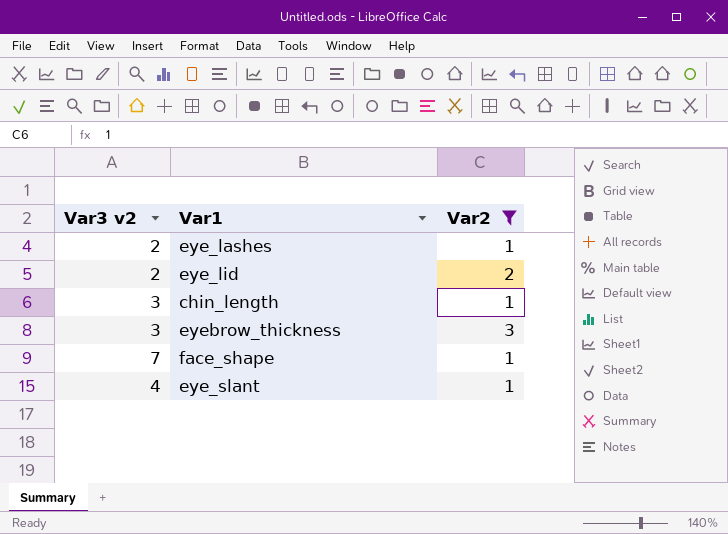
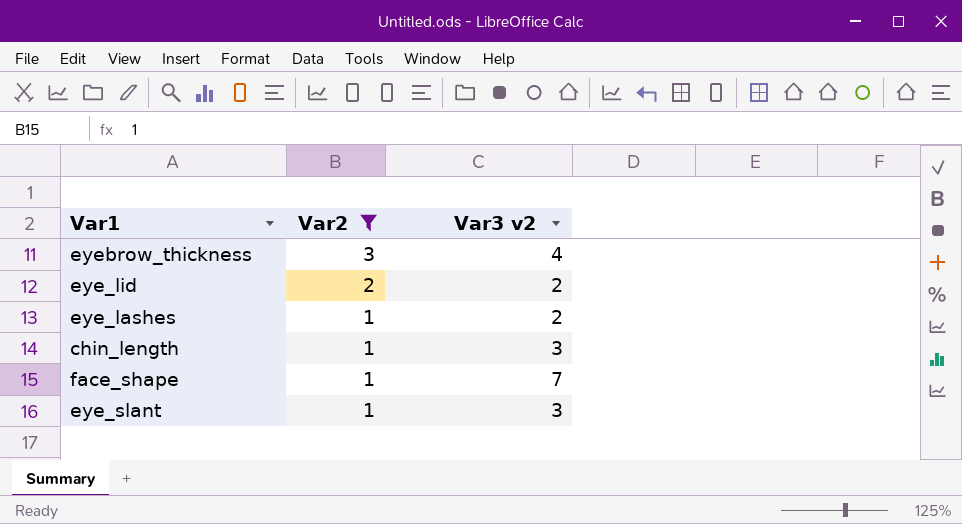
row order: none -> Var2 descending
column Var3 v2 | position: 1 -> 3
eyebrow_thickness | Var3 v2: 3 -> 4
eye_slant | Var3 v2: 4 -> 3

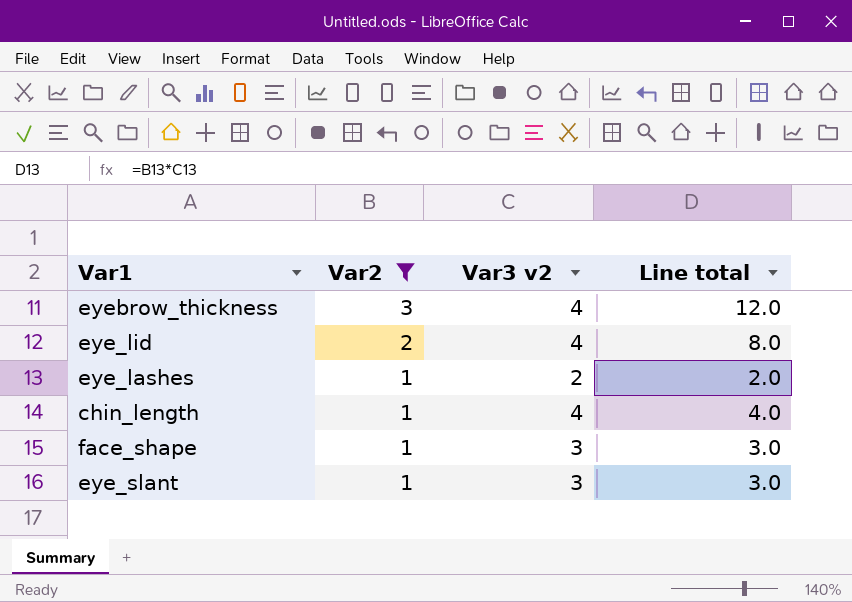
column Line total | formula: none -> [Var2] * [Var3 v2]
eye_lid | Var3 v2: 2 -> 4
chin_length | Var3 v2: 3 -> 4
face_shape | Var3 v2: 7 -> 3

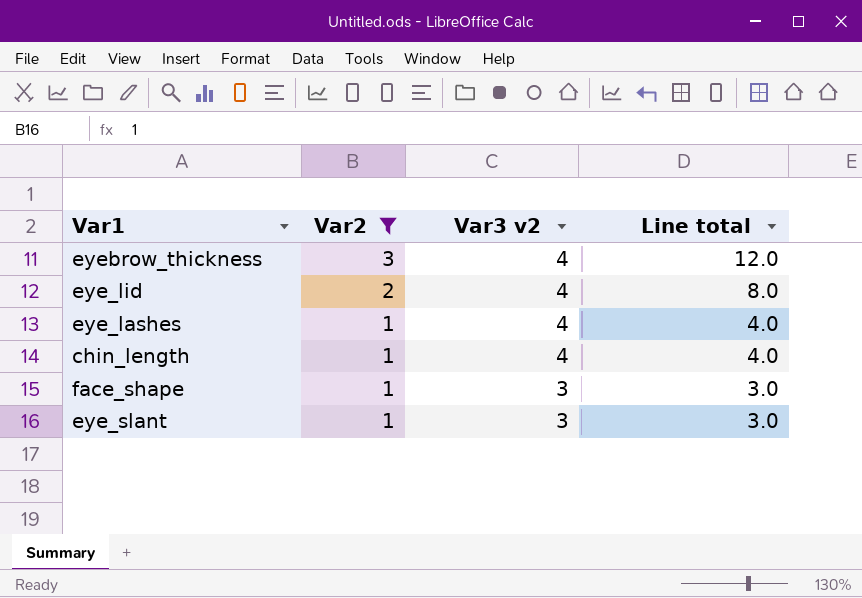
eye_lashes | Var3 v2: 2 -> 4
eye_lashes | Line total: 2.0 -> 4.0

